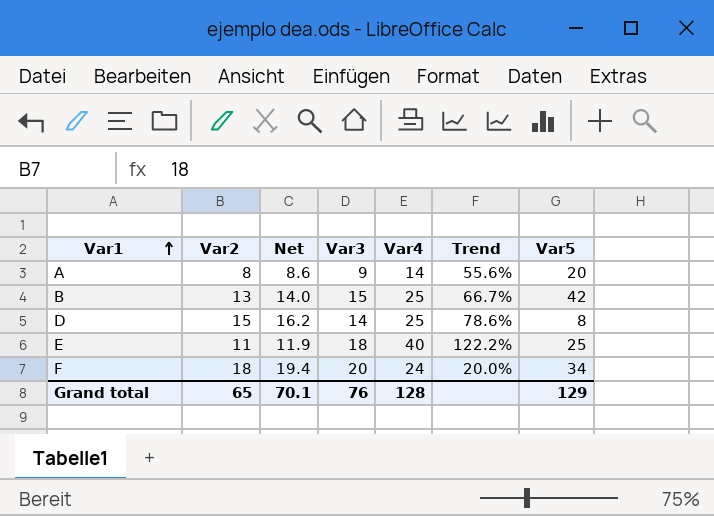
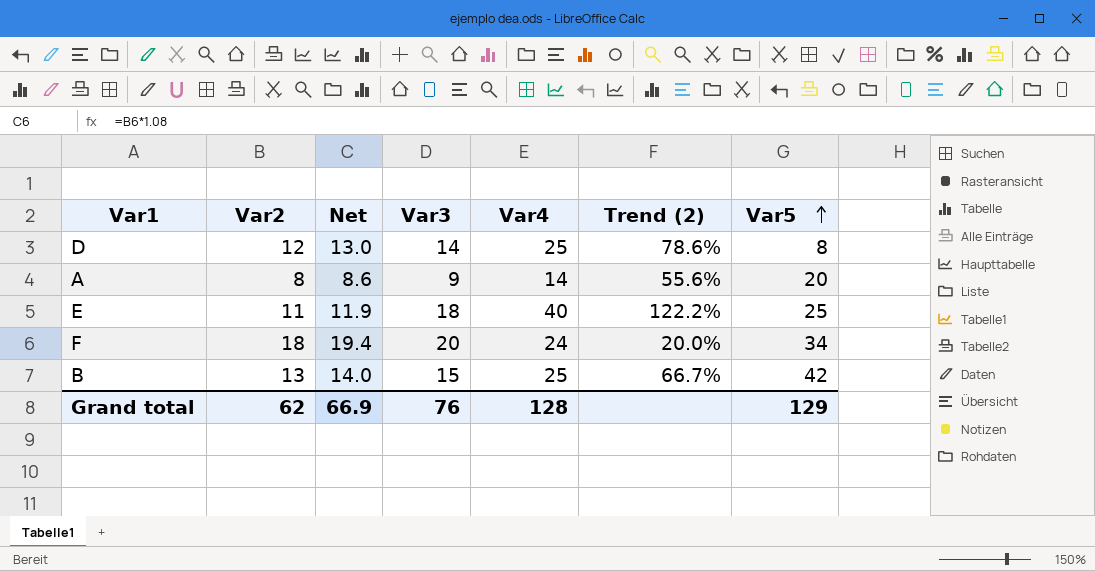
row order: Var1 ascending -> Var5 ascending
column name: Trend -> Trend (2)
D | Var2: 15 -> 12
D | Net: 16.2 -> 13.0
Grand total | Var2: 65 -> 62
Grand total | Net: 70.1 -> 66.9

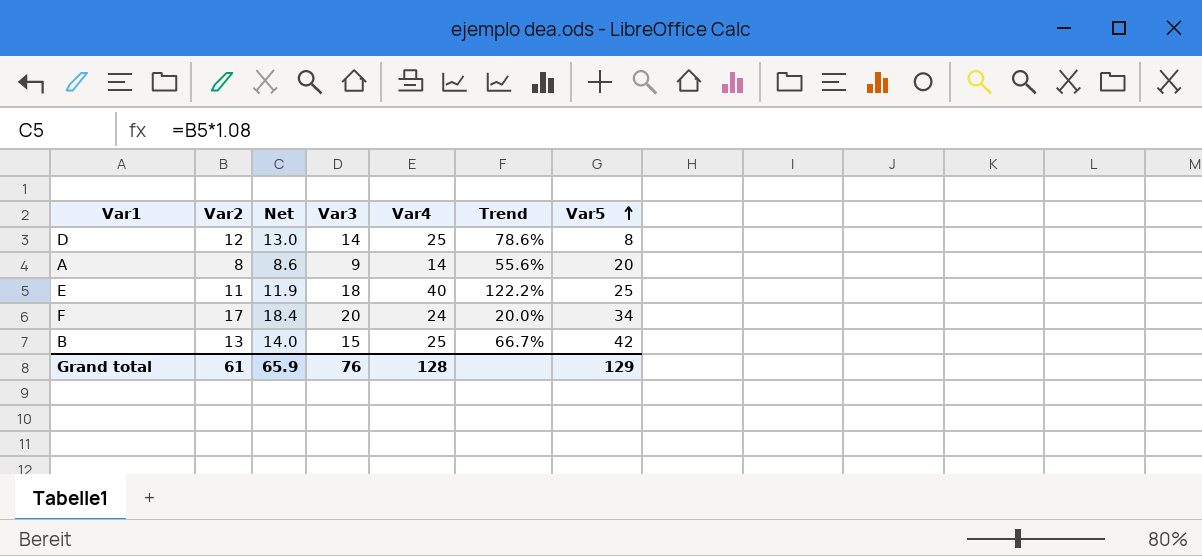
column name: Trend (2) -> Trend
F | Var2: 18 -> 17
F | Net: 19.4 -> 18.4
Grand total | Var2: 62 -> 61
Grand total | Net: 66.9 -> 65.9

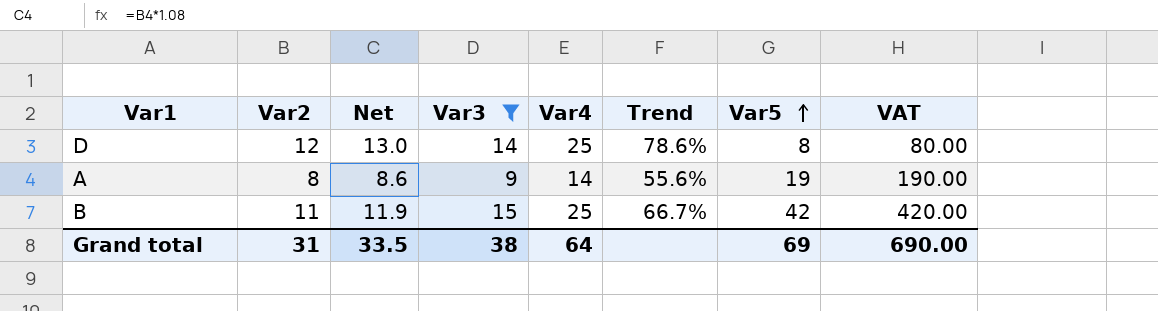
filter: none -> Var3 <= 15
column VAT | formula: none -> [Var5] * 10
A | Var5: 20 -> 19
B | Var2: 13 -> 11
B | Net: 14.0 -> 11.9
Grand total | Var2: 61 -> 31
Grand total | Net: 65.9 -> 33.5
Grand total | Var3: 76 -> 38
Grand total | Var4: 128 -> 64
Grand total | Var5: 129 -> 69

